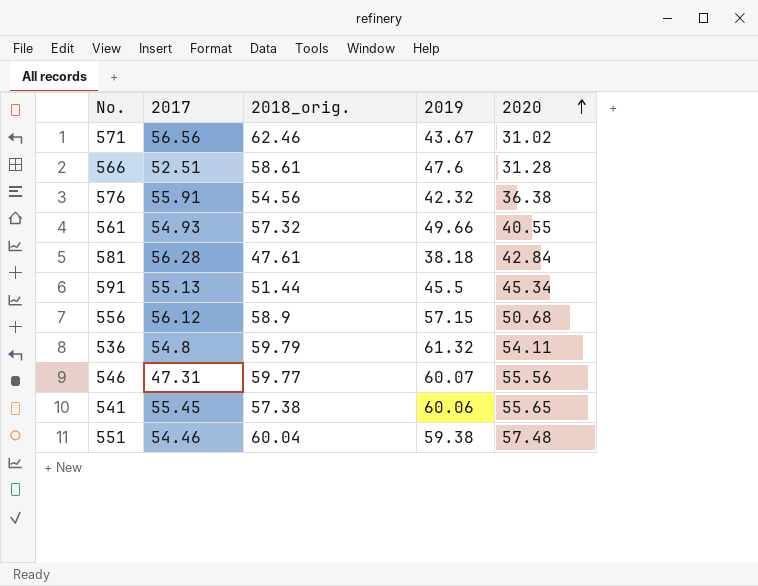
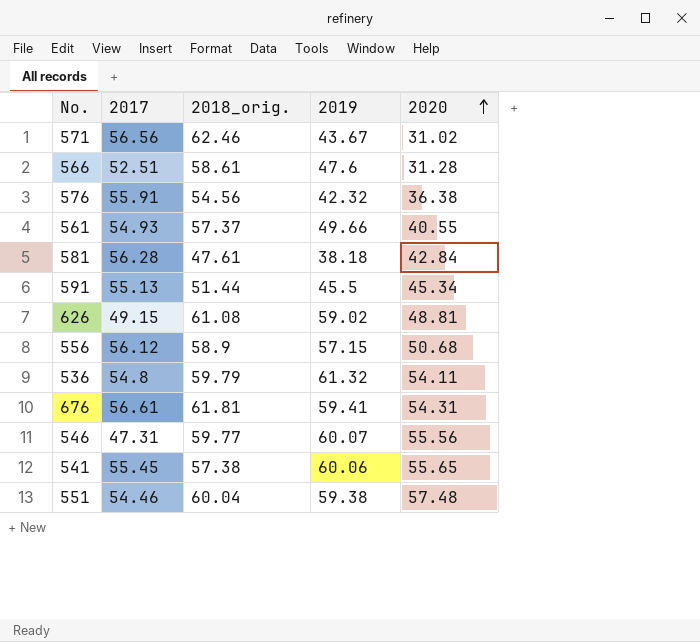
561 | 2018_orig.: 57.32 -> 57.37
row 626: none -> 49.15 | 61.08 | 59.02 | 48.81
row 676: none -> 56.61 | 61.81 | 59.41 | 54.31

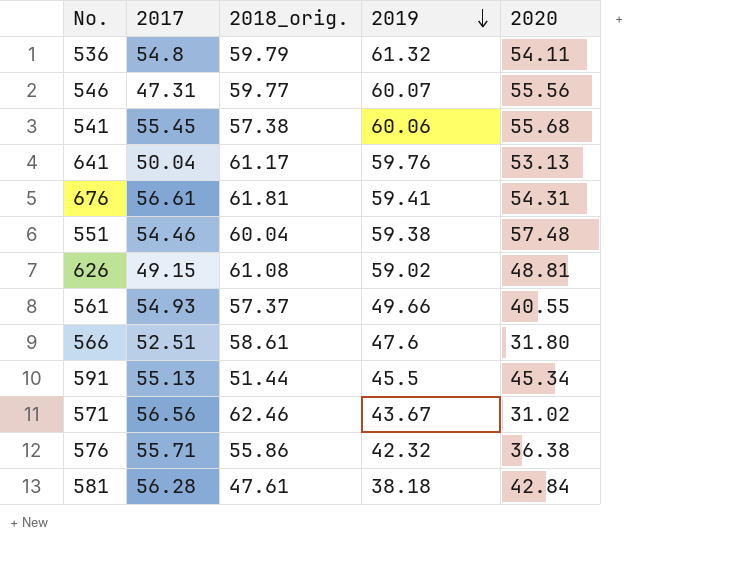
row order: 2020 ascending -> 2019 descending
row 556: 56.12 | 58.9 | 57.15 | 50.68 -> none
541 | 2020: 55.65 -> 55.68
row 641: none -> 50.04 | 61.17 | 59.76 | 53.13
566 | 2020: 31.28 -> 31.80
576 | 2017: 55.91 -> 55.71
576 | 2018_orig.: 54.56 -> 55.86

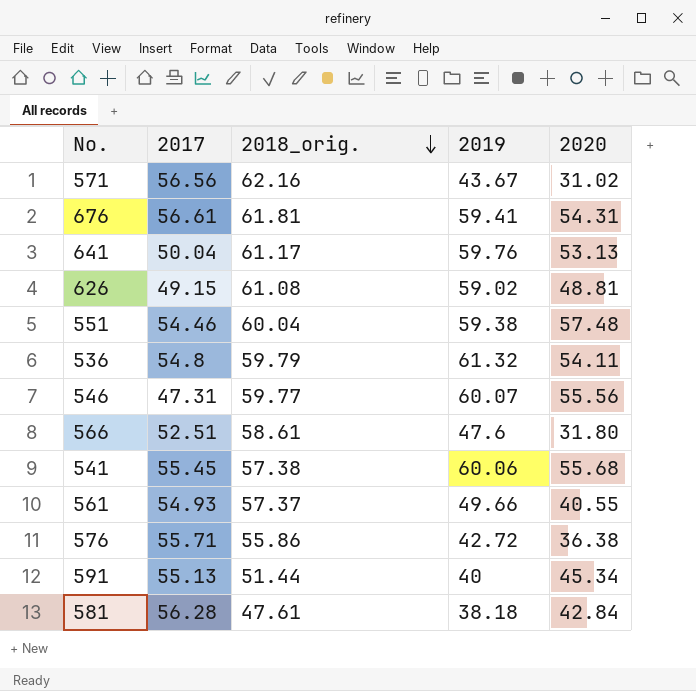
row order: 2019 descending -> 2018_orig. descending
571 | 2018_orig.: 62.46 -> 62.16
576 | 2019: 42.32 -> 42.72
591 | 2019: 45.5 -> 40

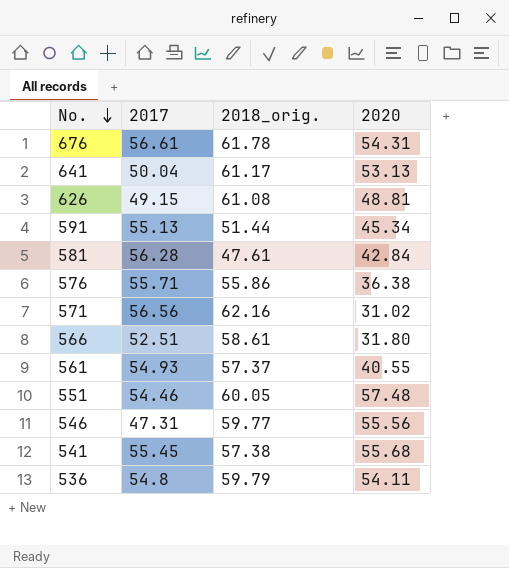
row order: 2018_orig. descending -> No. descending
column 2019 | position: 4 -> none
676 | 2018_orig.: 61.81 -> 61.78
551 | 2018_orig.: 60.04 -> 60.05

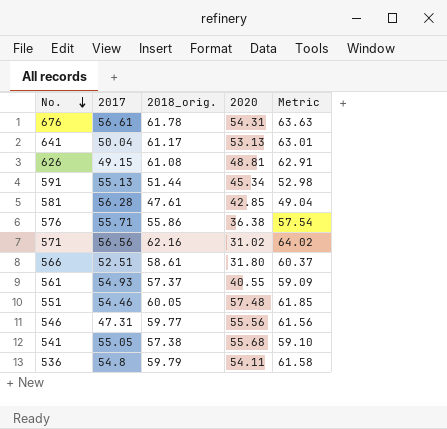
column Metric | formula: none -> [2018_orig.] * 1.03
581 | 2020: 42.84 -> 42.85
541 | 2017: 55.45 -> 55.05

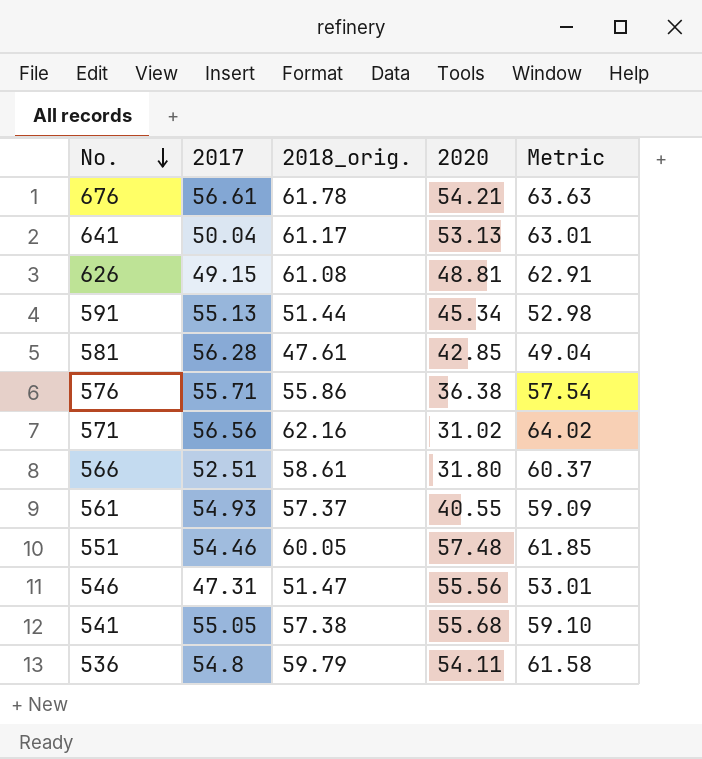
676 | 2020: 54.31 -> 54.21
546 | 2018_orig.: 59.77 -> 51.47
546 | Metric: 61.56 -> 53.01

